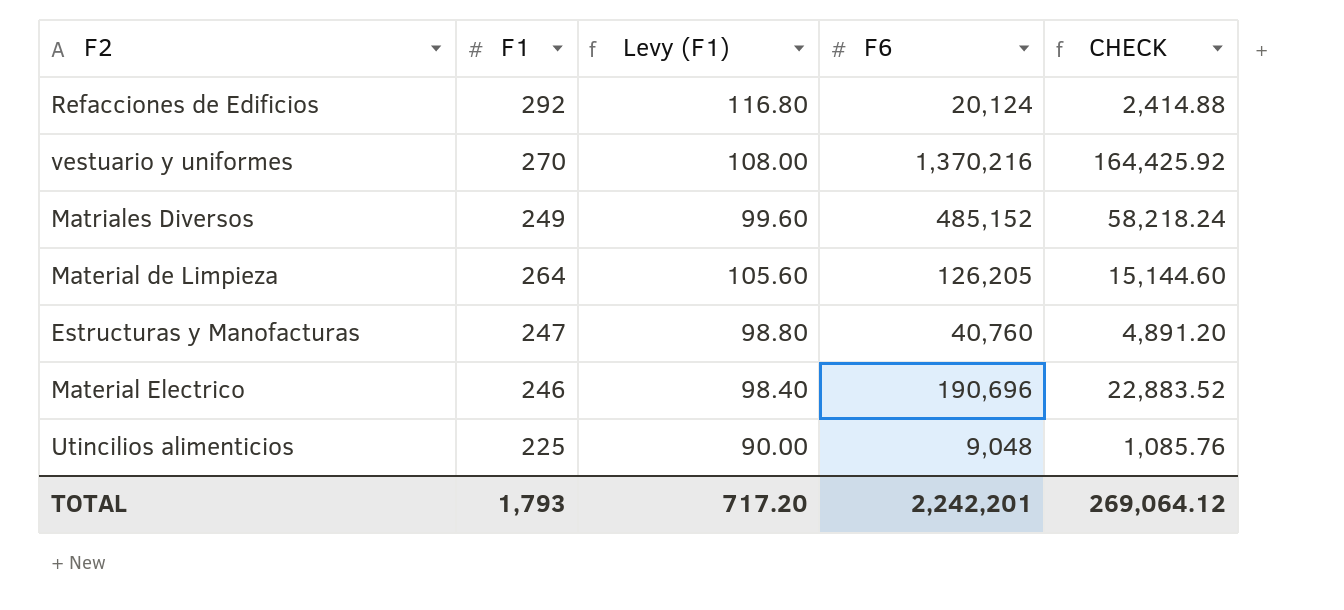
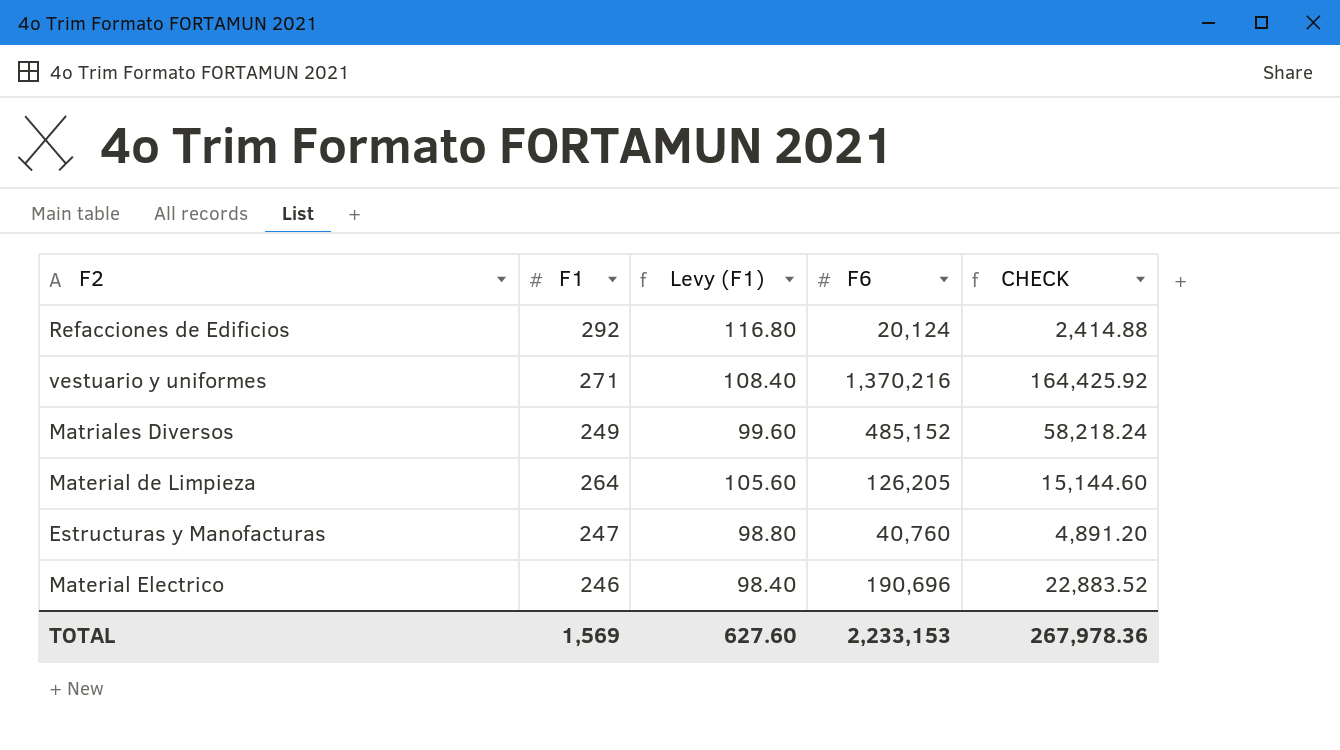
row Utincilios alimenticios: 225 | 90.00 | 9,048 | 1,085.76 -> none
vestuario y uniformes | F1: 270 -> 271
vestuario y uniformes | Levy (F1): 108.00 -> 108.40
TOTAL | F1: 1,793 -> 1,569
TOTAL | Levy (F1): 717.20 -> 627.60
TOTAL | F6: 2,242,201 -> 2,233,153
TOTAL | CHECK: 269,064.12 -> 267,978.36

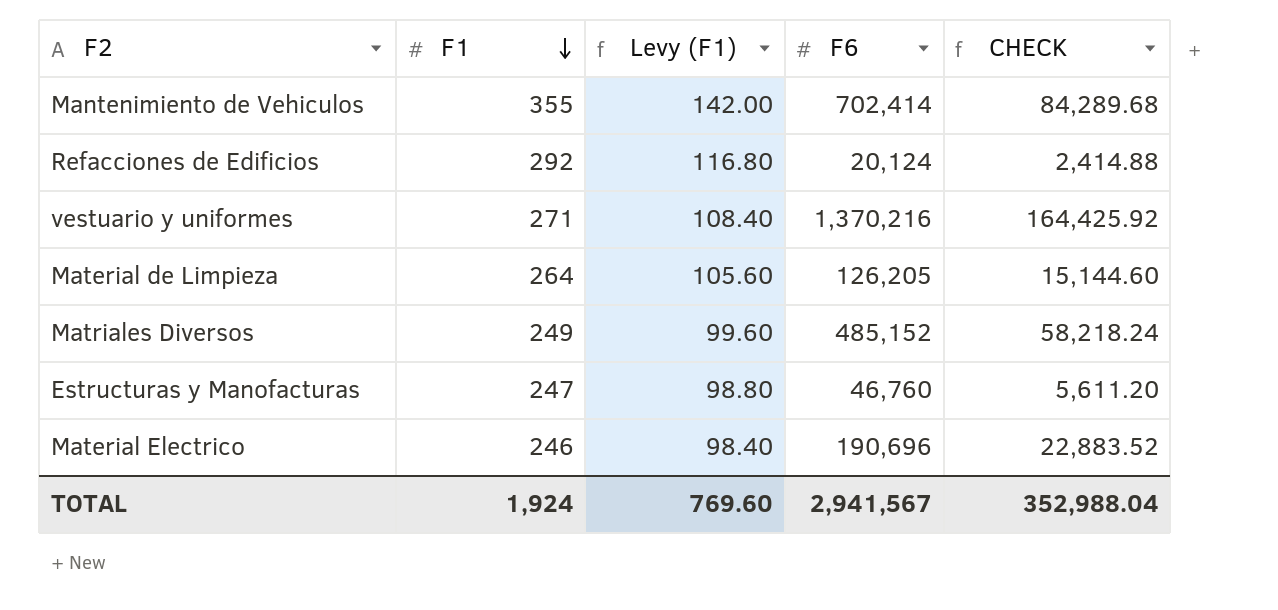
row order: none -> F1 descending
row Mantenimiento de Vehiculos: none -> 355 | 142.00 | 702,414 | 84,289.68
Estructuras y Manofacturas | F6: 40,760 -> 46,760
Estructuras y Manofacturas | CHECK: 4,891.20 -> 5,611.20
TOTAL | F1: 1,569 -> 1,924
TOTAL | Levy (F1): 627.60 -> 769.60
TOTAL | F6: 2,233,153 -> 2,941,567
TOTAL | CHECK: 267,978.36 -> 352,988.04

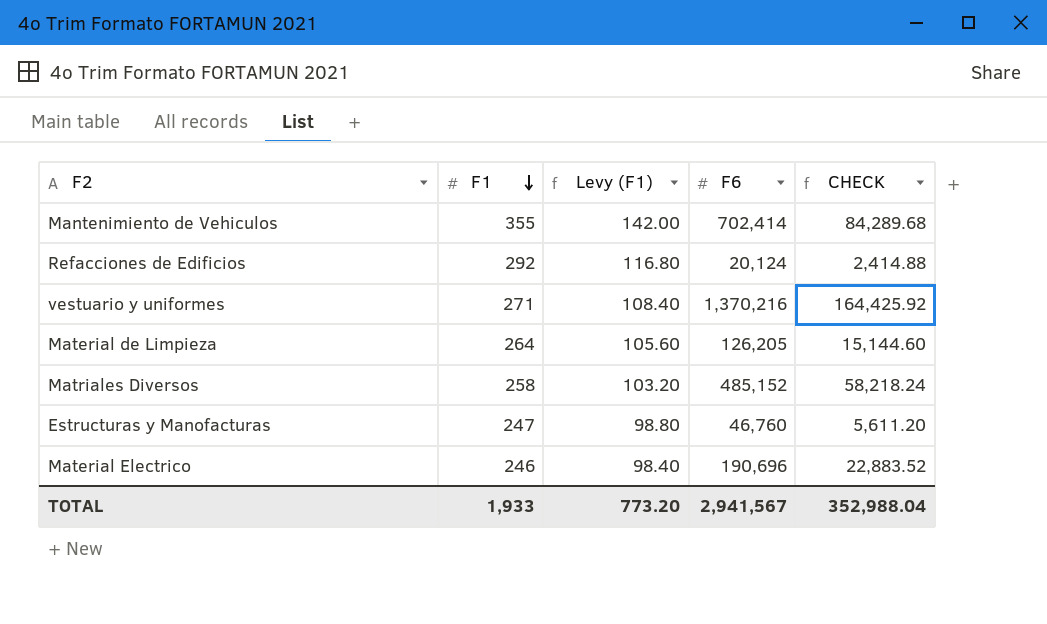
Matriales Diversos | F1: 249 -> 258
Matriales Diversos | Levy (F1): 99.60 -> 103.20
TOTAL | F1: 1,924 -> 1,933
TOTAL | Levy (F1): 769.60 -> 773.20

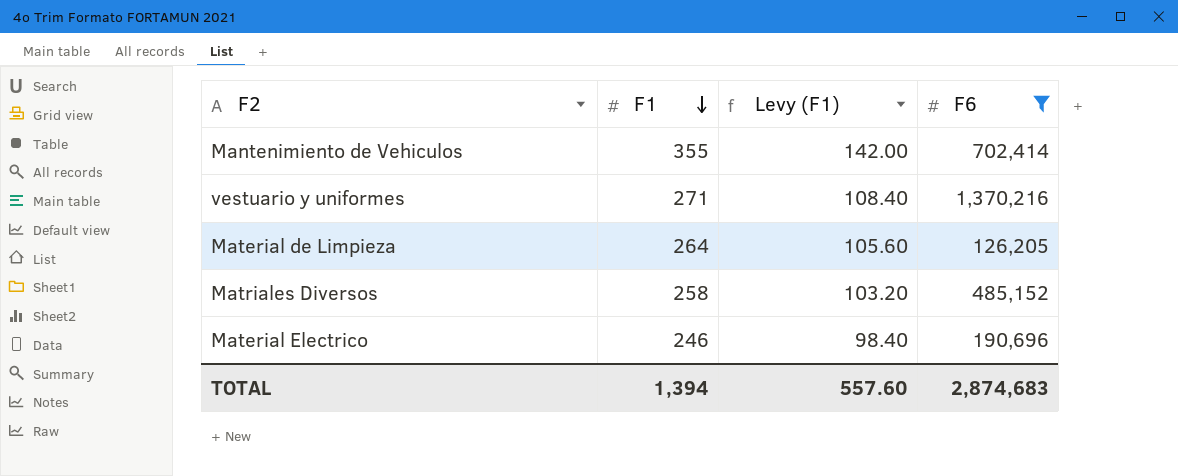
filter: none -> F6 >= 126,205
column CHECK | formula: [F6] * 0.12 -> none
TOTAL | F1: 1,933 -> 1,394
TOTAL | Levy (F1): 773.20 -> 557.60
TOTAL | F6: 2,941,567 -> 2,874,683

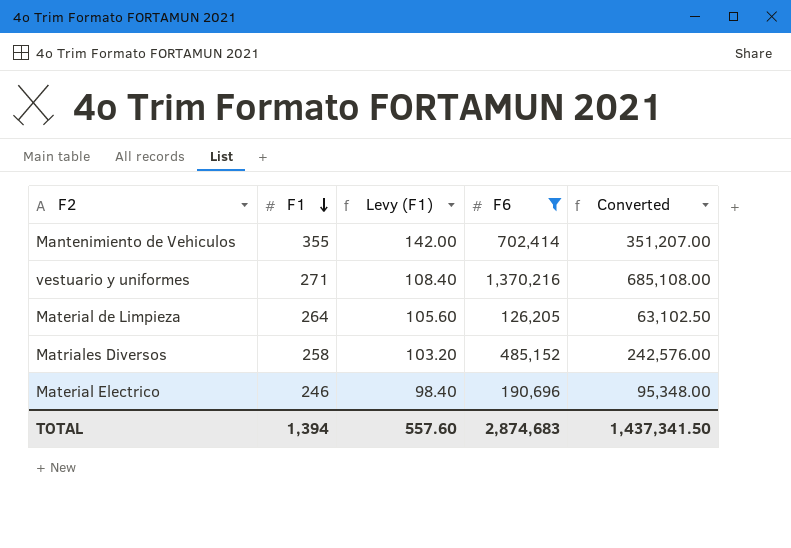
column Converted | formula: none -> [F6] * 0.5

